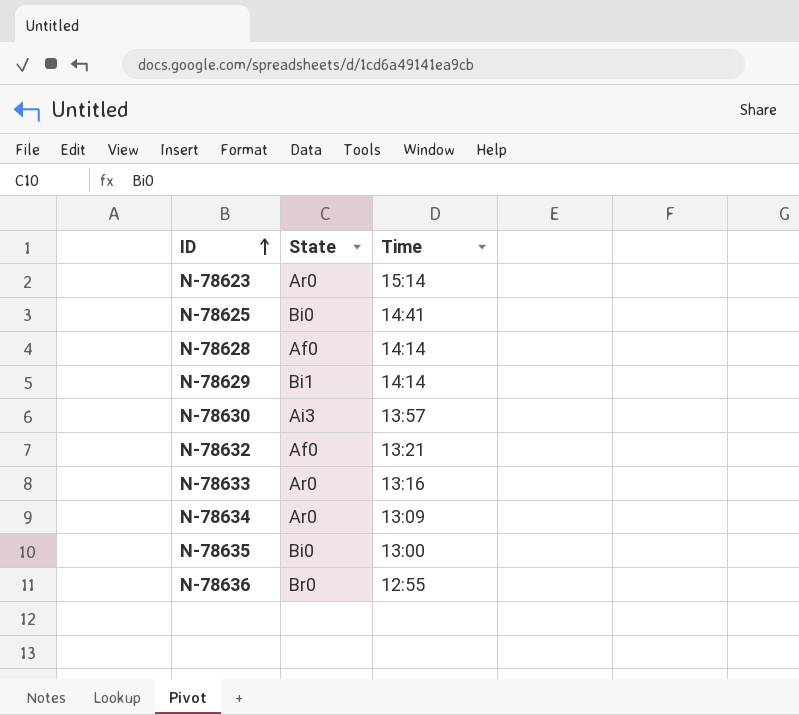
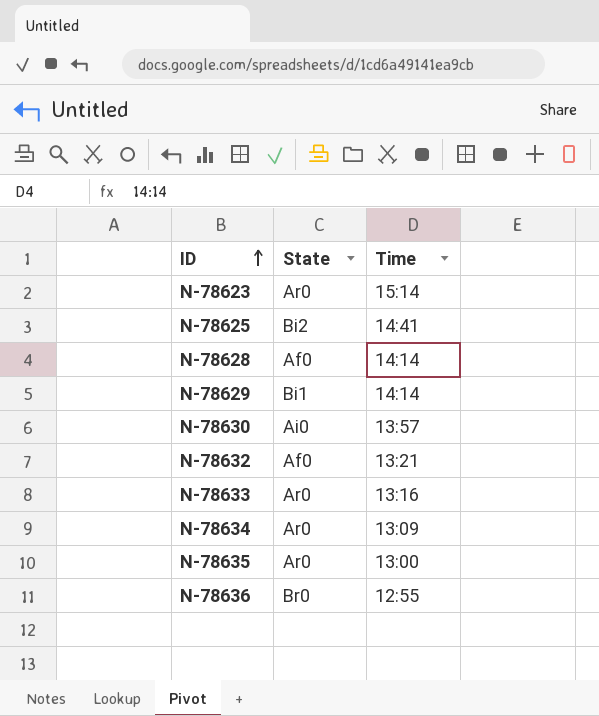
N-78625 | State: Bi0 -> Bi2
N-78630 | State: Ai3 -> Ai0
N-78635 | State: Bi0 -> Ar0

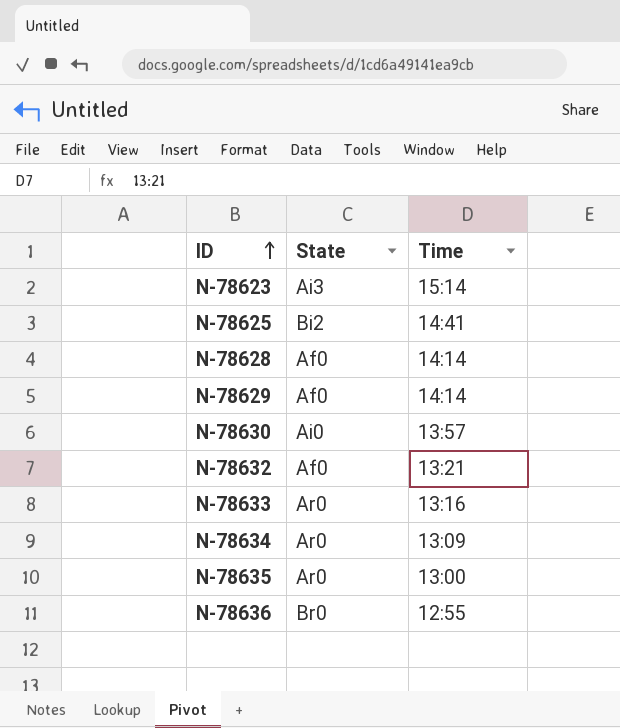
N-78623 | State: Ar0 -> Ai3
N-78629 | State: Bi1 -> Af0

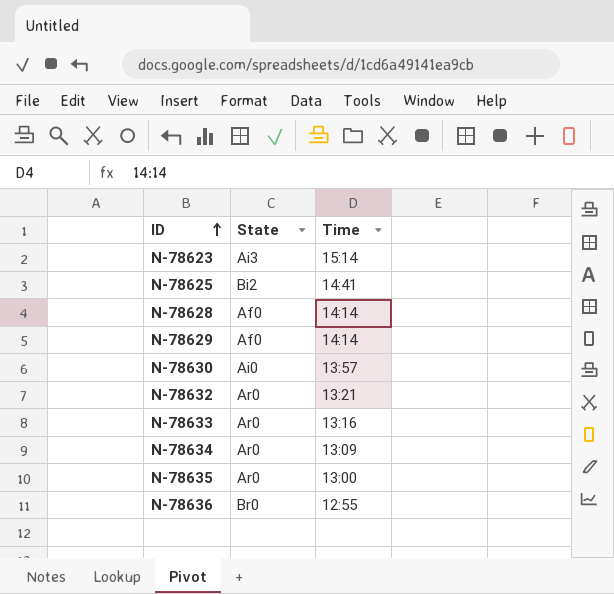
N-78632 | State: Af0 -> Ar0

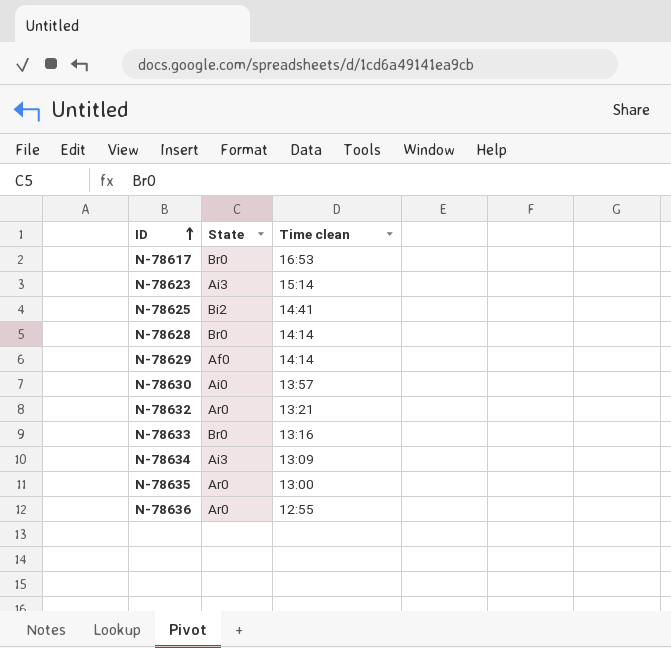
column name: Time -> Time clean
row N-78617: none -> Br0 | 16:53
N-78628 | State: Af0 -> Br0
N-78633 | State: Ar0 -> Br0
N-78634 | State: Ar0 -> Ai3
N-78636 | State: Br0 -> Ar0

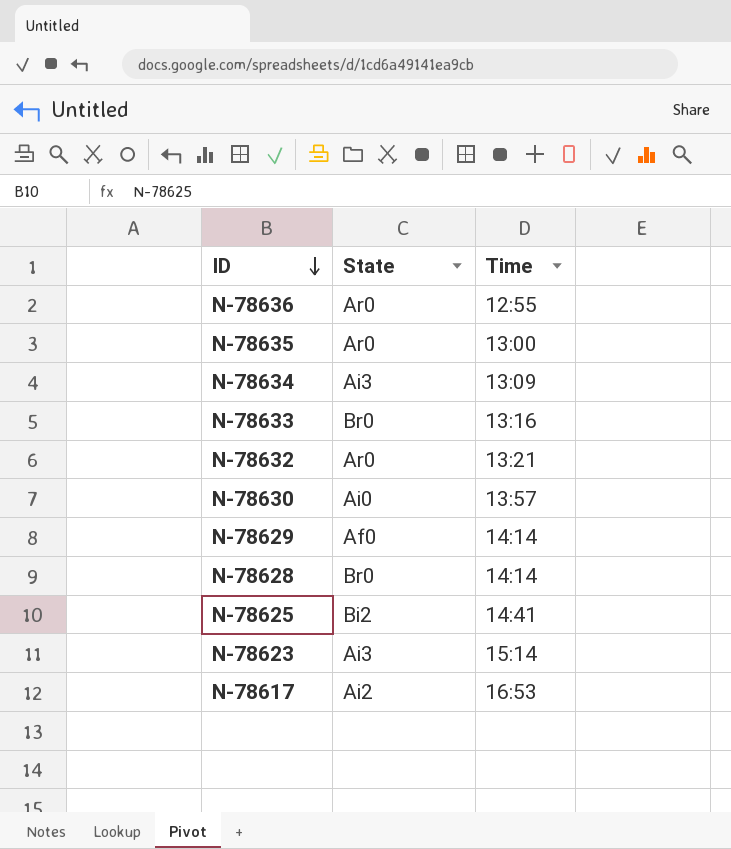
row order: ID ascending -> ID descending
column name: Time clean -> Time
N-78617 | State: Br0 -> Ai2

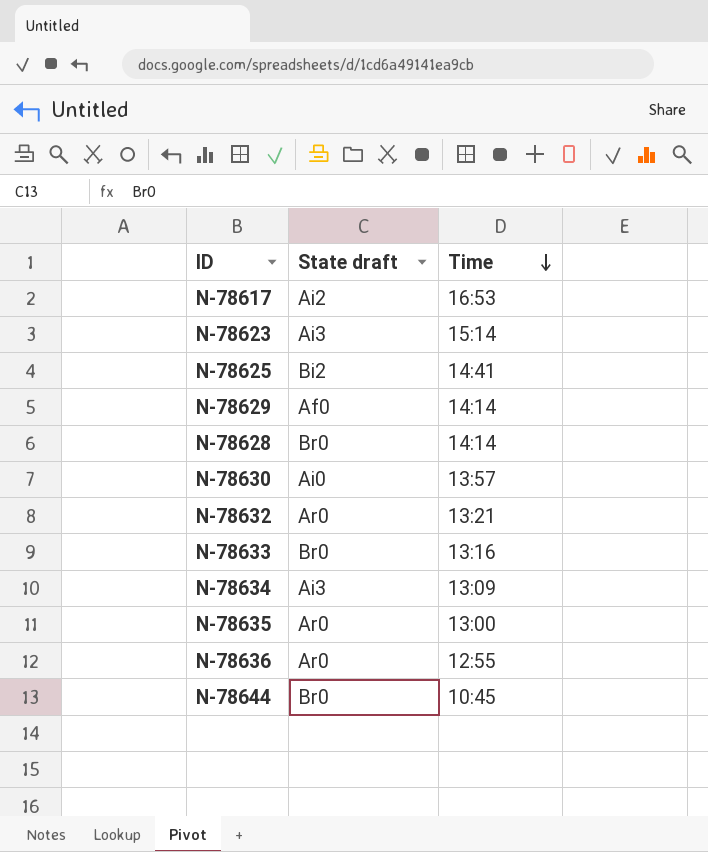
row order: ID descending -> Time descending
column name: State -> State draft
row N-78644: none -> Br0 | 10:45

